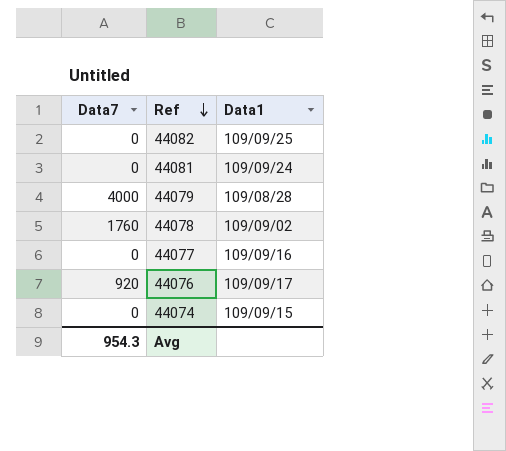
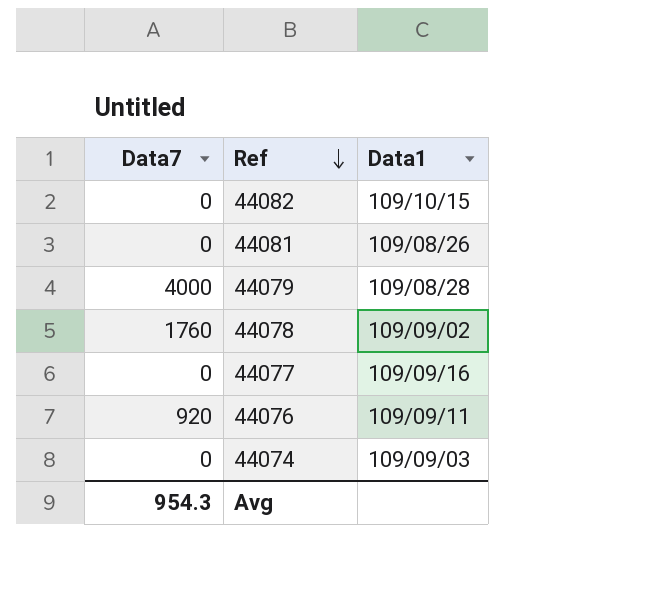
44082 | Data1: 109/09/25 -> 109/10/15
44081 | Data1: 109/09/24 -> 109/08/26
44076 | Data1: 109/09/17 -> 109/09/11
44074 | Data1: 109/09/15 -> 109/09/03

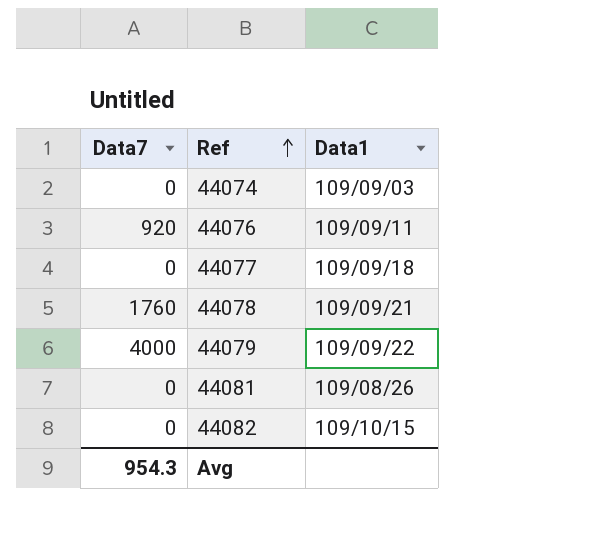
row order: Ref descending -> Ref ascending
44077 | Data1: 109/09/16 -> 109/09/18
44078 | Data1: 109/09/02 -> 109/09/21
44079 | Data1: 109/08/28 -> 109/09/22

